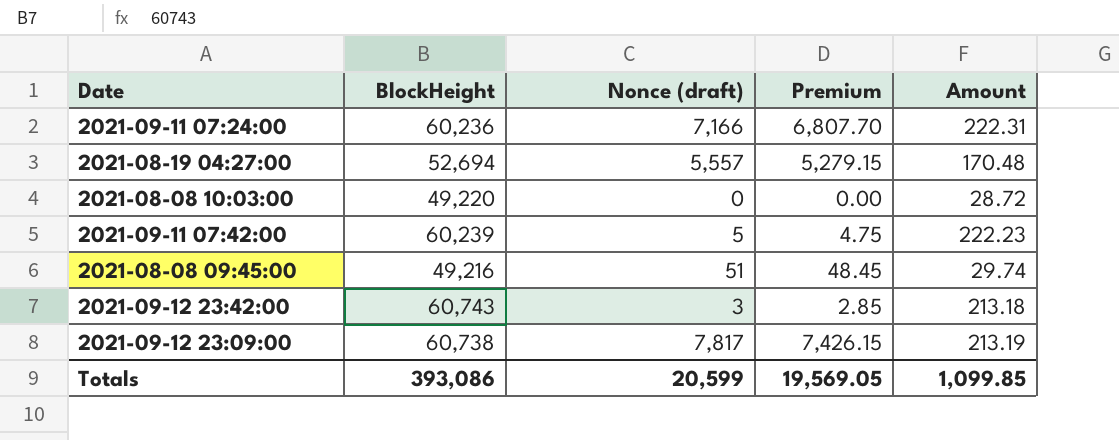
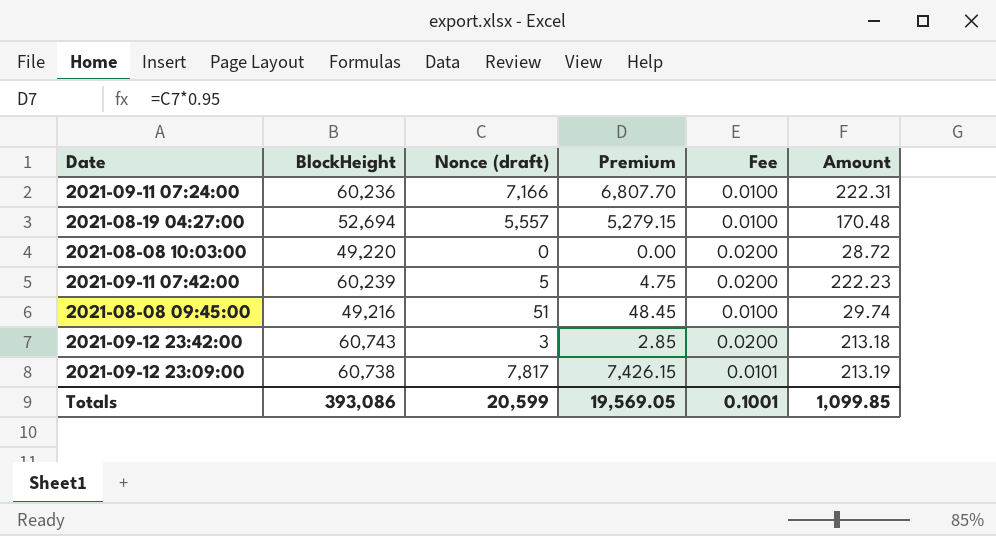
column Fee | position: none -> 5

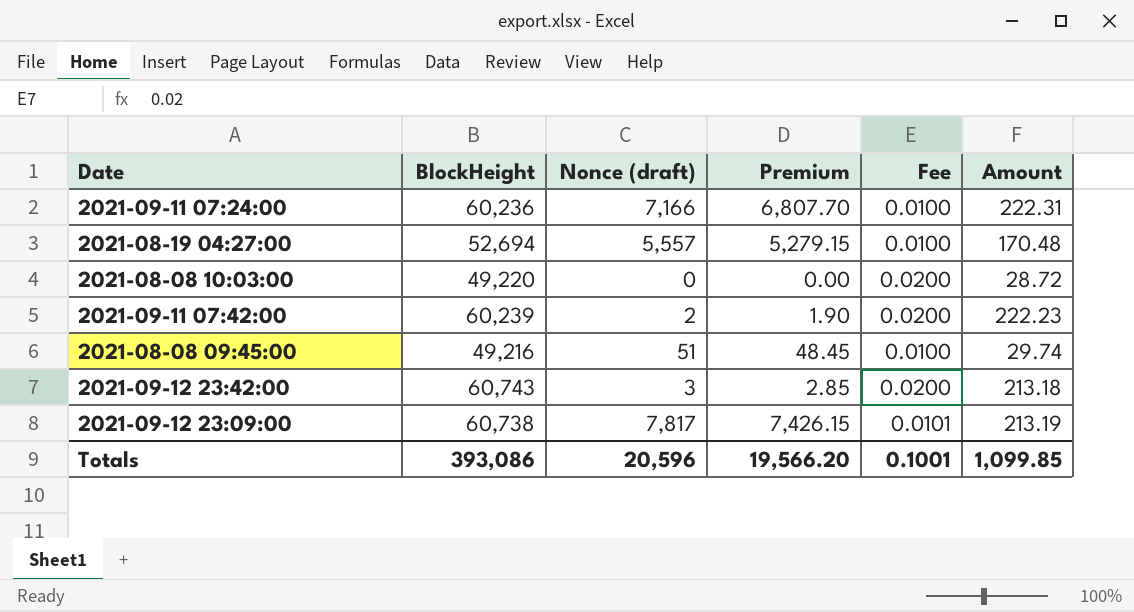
2021-09-11 07:42:00 | Nonce (draft): 5 -> 2
2021-09-11 07:42:00 | Premium: 4.75 -> 1.90
Totals | Nonce (draft): 20,599 -> 20,596
Totals | Premium: 19,569.05 -> 19,566.20

